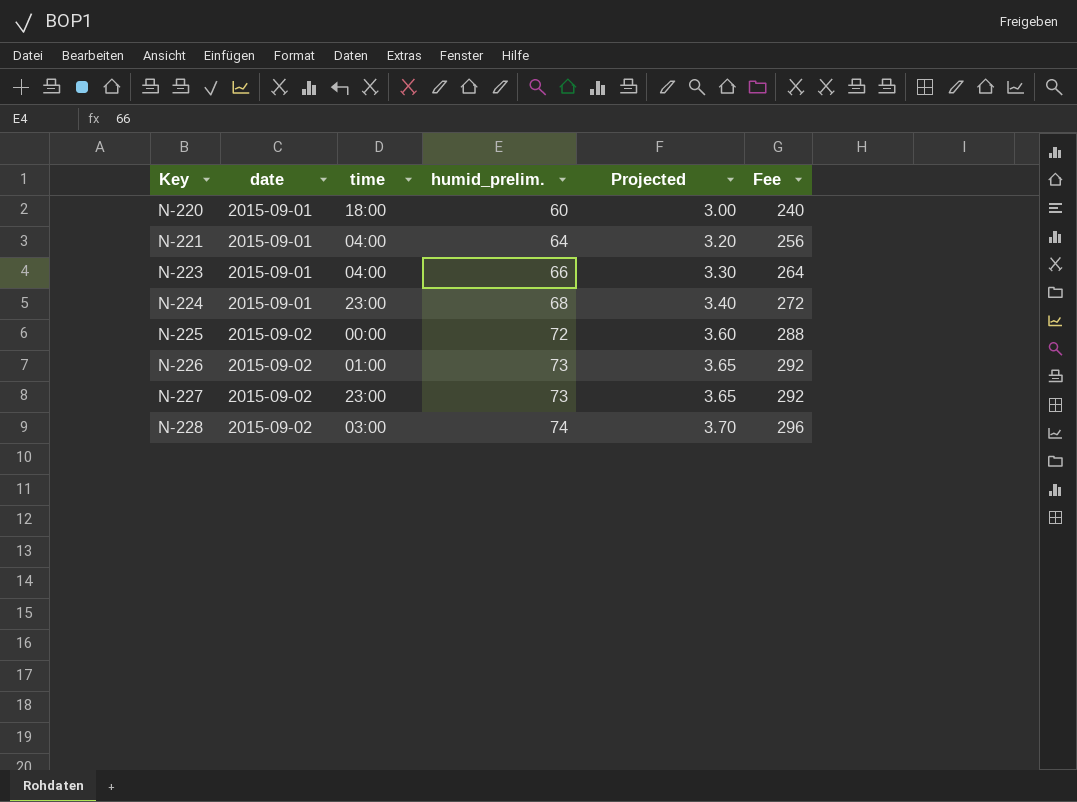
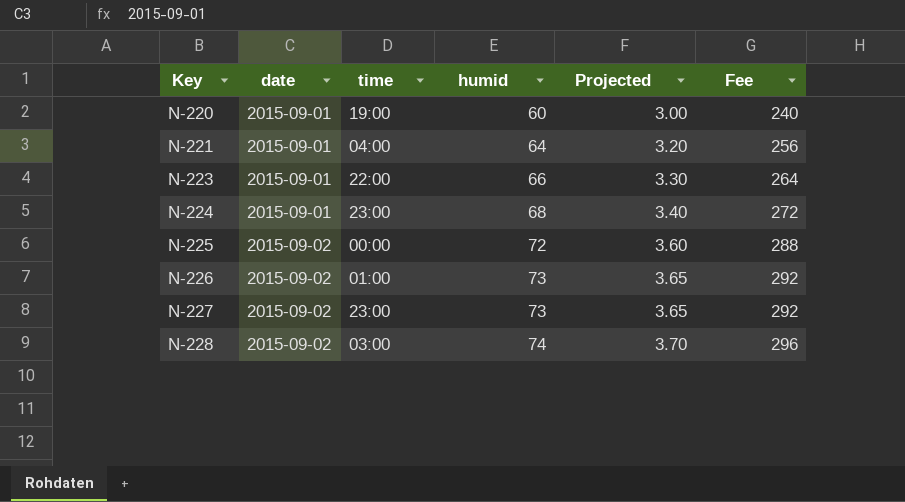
column name: humid_prelim. -> humid
N-220 | time: 18:00 -> 19:00
N-223 | time: 04:00 -> 22:00

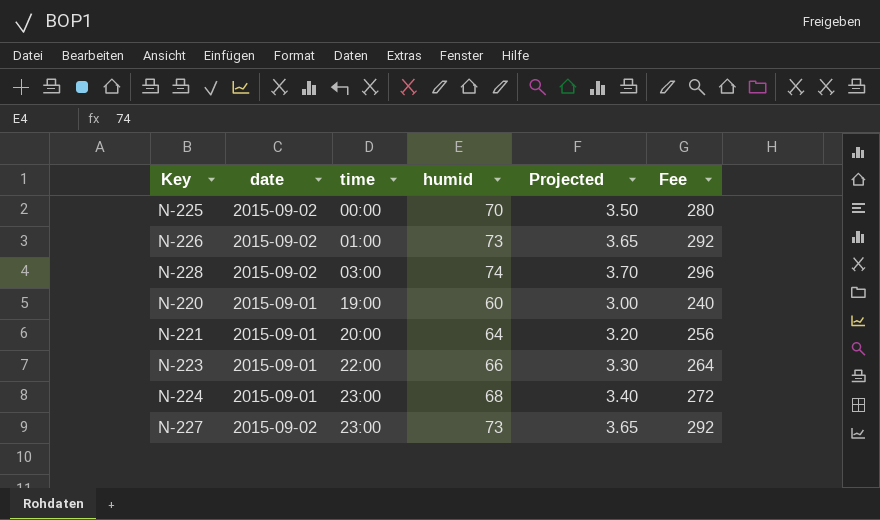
row order: Key ascending -> time ascending
N-225 | humid: 72 -> 70
N-225 | Projected: 3.60 -> 3.50
N-225 | Fee: 288 -> 280
N-221 | time: 04:00 -> 20:00

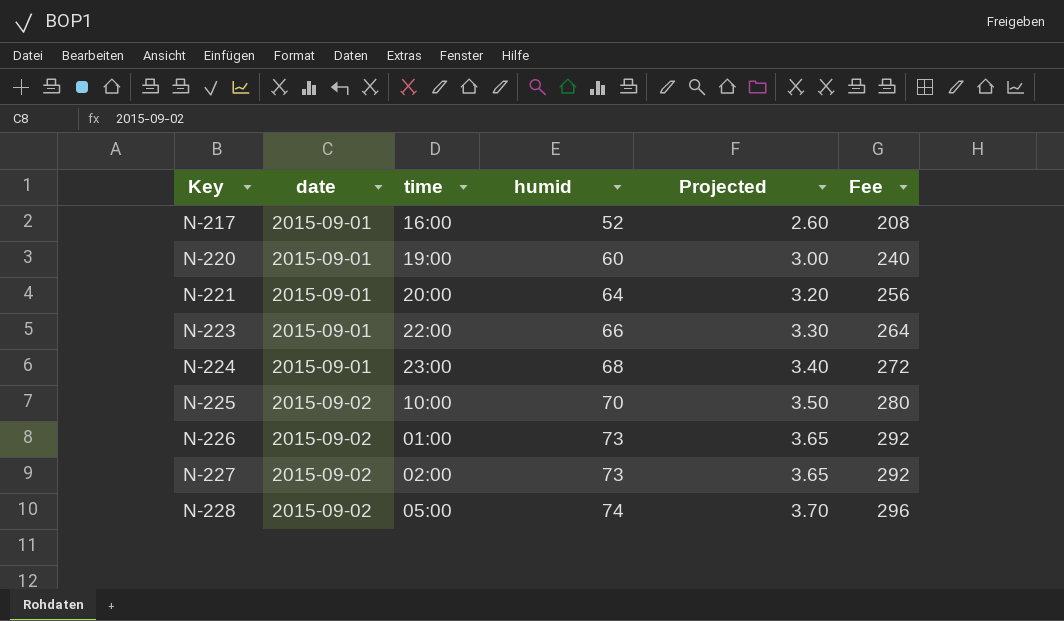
row order: time ascending -> Key ascending
row N-217: none -> 2015-09-01 | 16:00 | 52 | 2.60 | 208
N-225 | time: 00:00 -> 10:00
N-227 | time: 23:00 -> 02:00
N-228 | time: 03:00 -> 05:00

